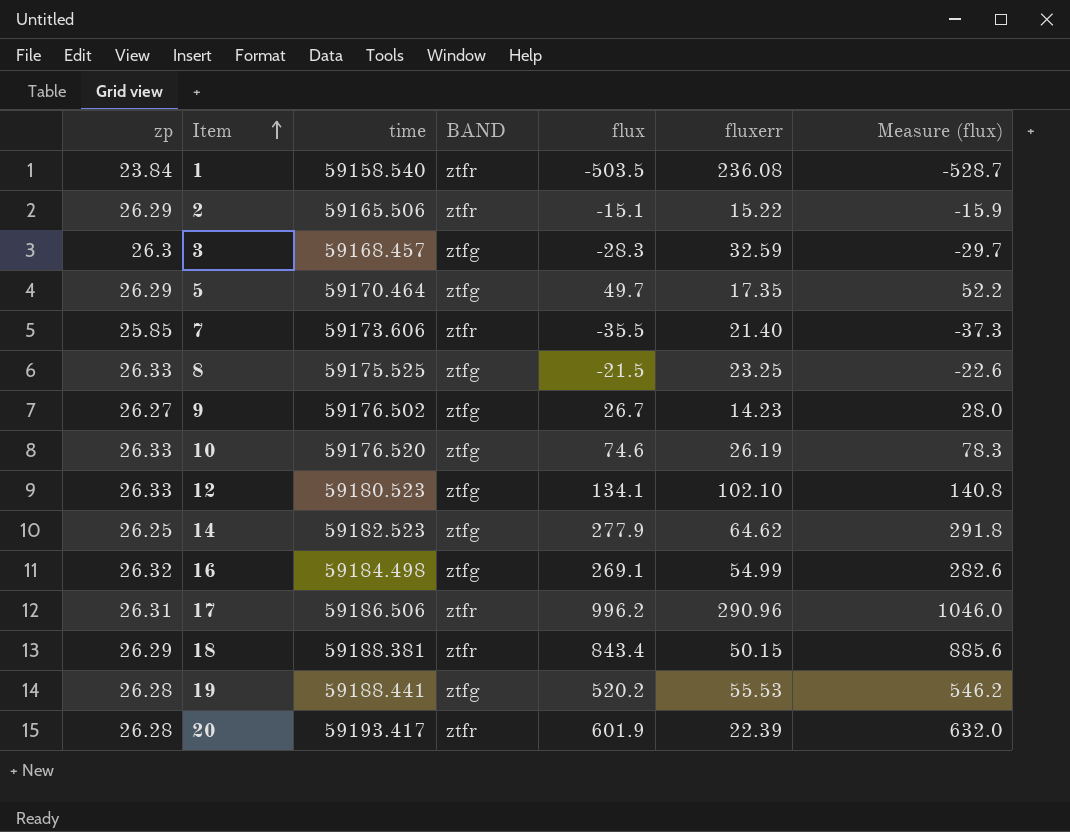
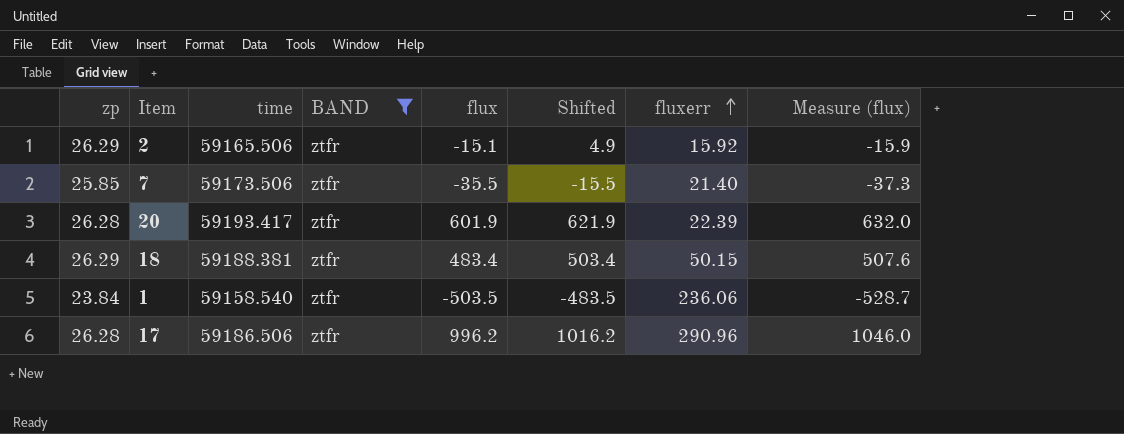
filter: none -> BAND = ztfr
row order: Item ascending -> fluxerr ascending
column Shifted | formula: none -> [flux] + 20
2 | fluxerr: 15.22 -> 15.92
7 | time: 59173.606 -> 59173.506
18 | flux: 843.4 -> 483.4
18 | Measure (flux): 885.6 -> 507.6
1 | fluxerr: 236.08 -> 236.06
17 | zp: 26.31 -> 26.28

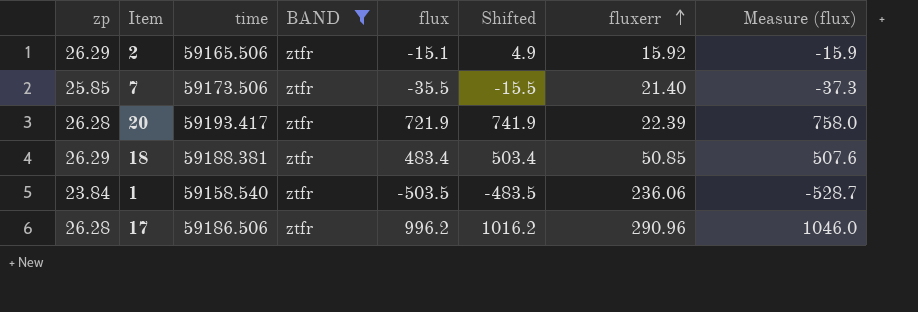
20 | flux: 601.9 -> 721.9
20 | Shifted: 621.9 -> 741.9
20 | Measure (flux): 632.0 -> 758.0
18 | fluxerr: 50.15 -> 50.85

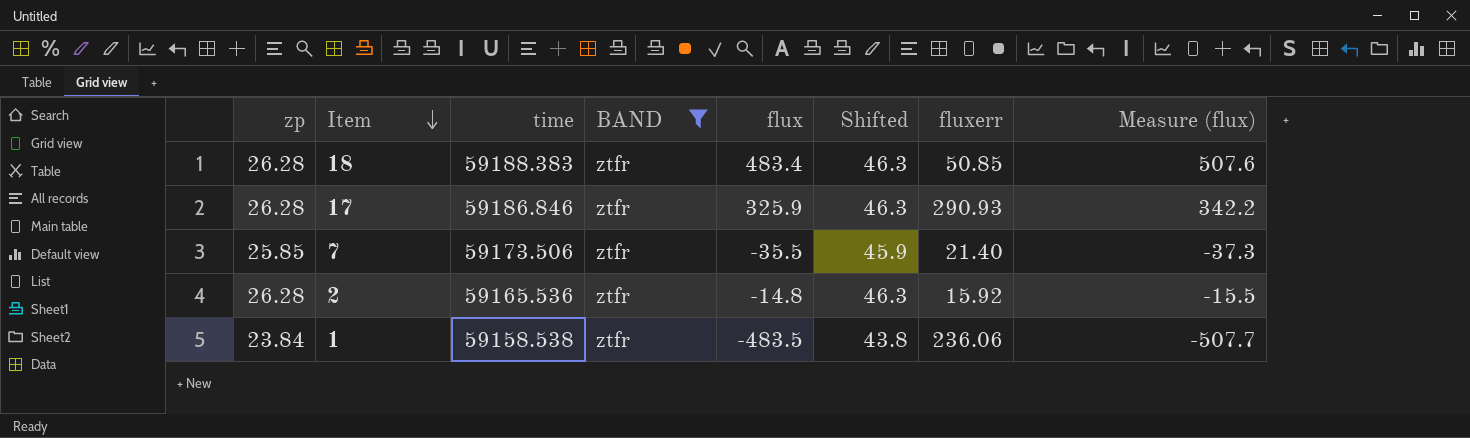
row order: fluxerr ascending -> Item descending
column Shifted | formula: [flux] + 20 -> [zp] + 20
row 20: 26.28 | 59193.417 | ztfr | 721.9 | 741.9 | 22.39 | 758.0 -> none
18 | zp: 26.29 -> 26.28
18 | time: 59188.381 -> 59188.383
17 | time: 59186.506 -> 59186.846
17 | flux: 996.2 -> 325.9
17 | fluxerr: 290.96 -> 290.93
17 | Measure (flux): 1046.0 -> 342.2
2 | zp: 26.29 -> 26.28
2 | time: 59165.506 -> 59165.536
2 | flux: -15.1 -> -14.8
2 | Measure (flux): -15.9 -> -15.5
1 | time: 59158.540 -> 59158.538
1 | flux: -503.5 -> -483.5
1 | Measure (flux): -528.7 -> -507.7

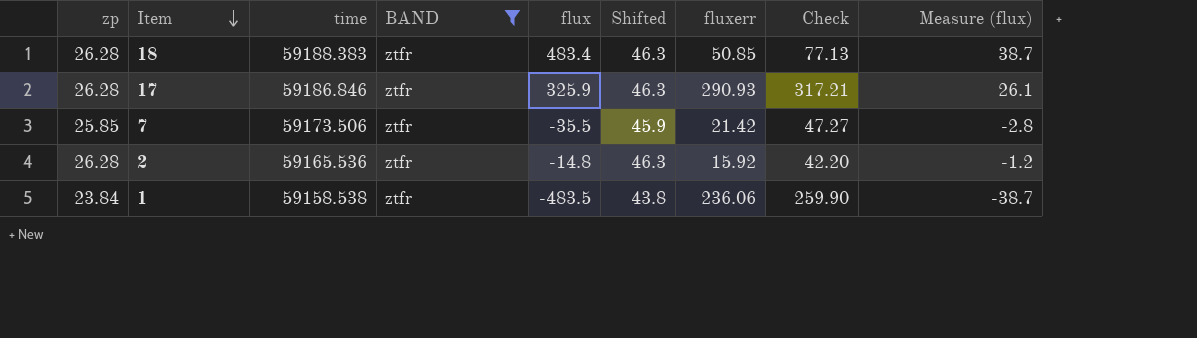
column Check | formula: none -> [zp] + [fluxerr]
column Measure (flux) | formula: [flux] * 1.05 -> [flux] * 0.08
7 | fluxerr: 21.40 -> 21.42

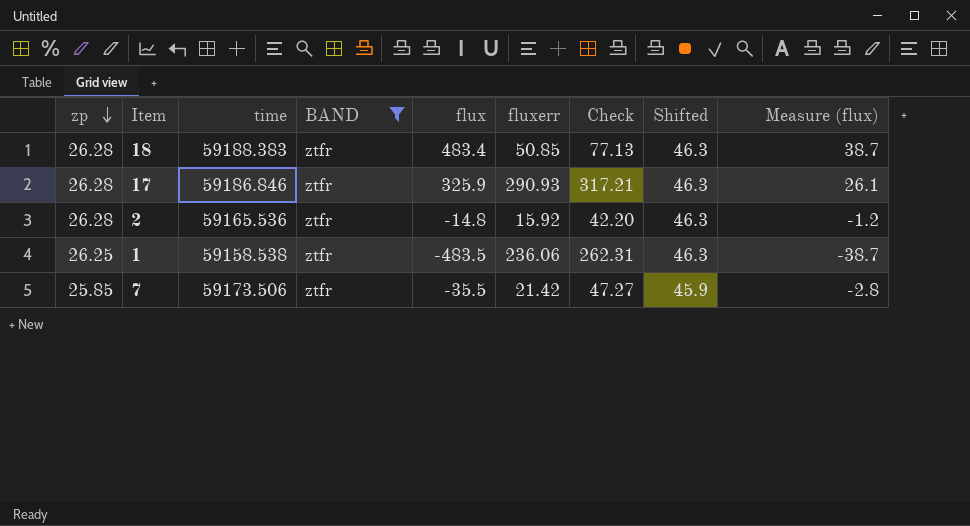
row order: Item descending -> zp descending
column Shifted | position: 6 -> 8
1 | zp: 23.84 -> 26.25
1 | Check: 259.90 -> 262.31
1 | Shifted: 43.8 -> 46.3

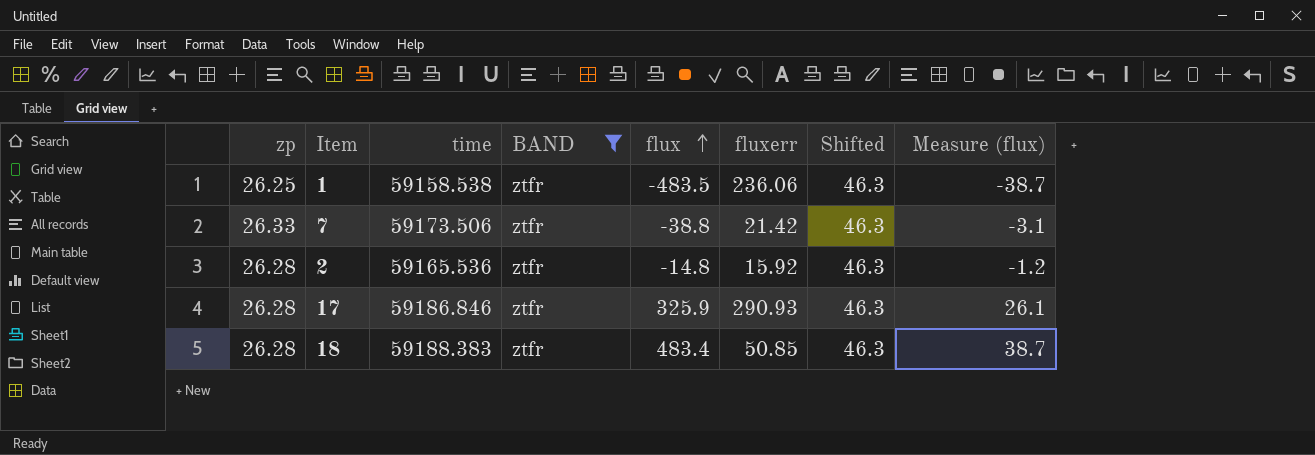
row order: zp descending -> flux ascending
column Check | formula: [zp] + [fluxerr] -> none
7 | zp: 25.85 -> 26.33
7 | flux: -35.5 -> -38.8
7 | Shifted: 45.9 -> 46.3
7 | Measure (flux): -2.8 -> -3.1

